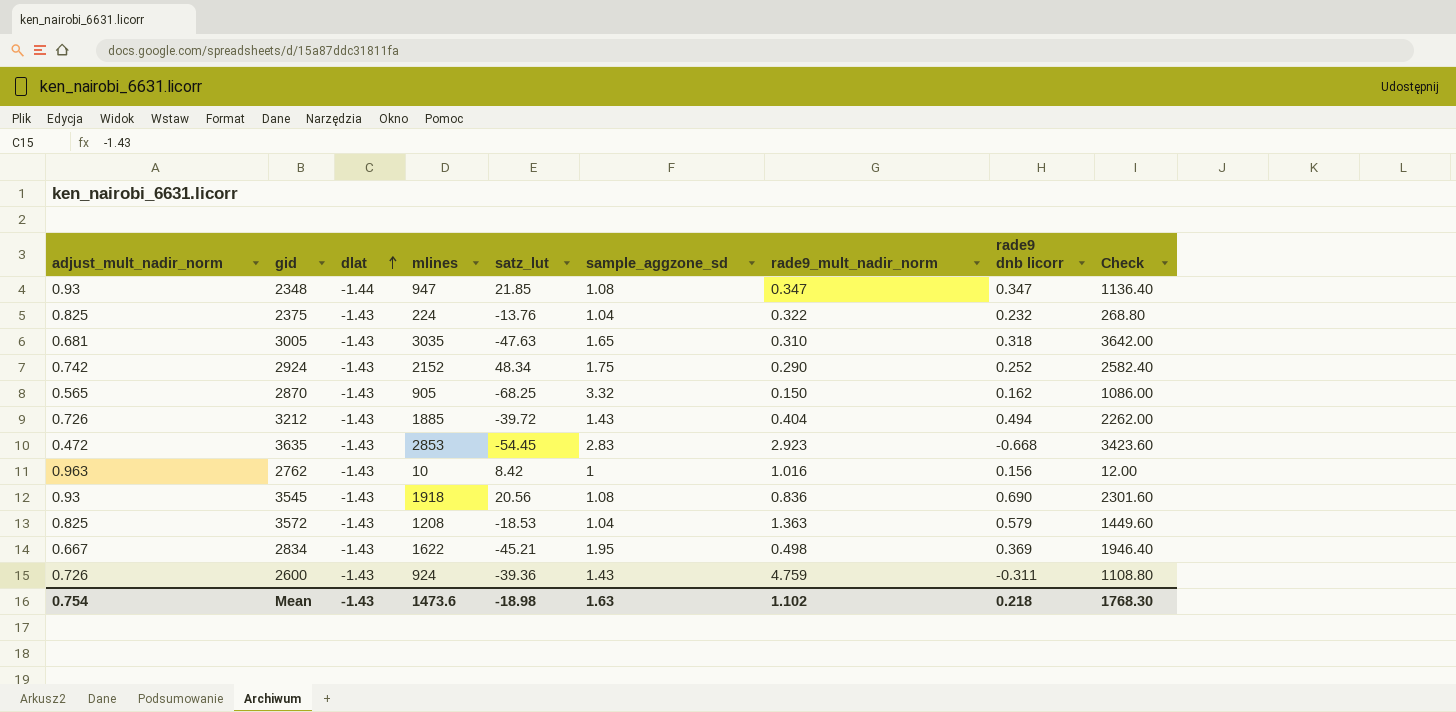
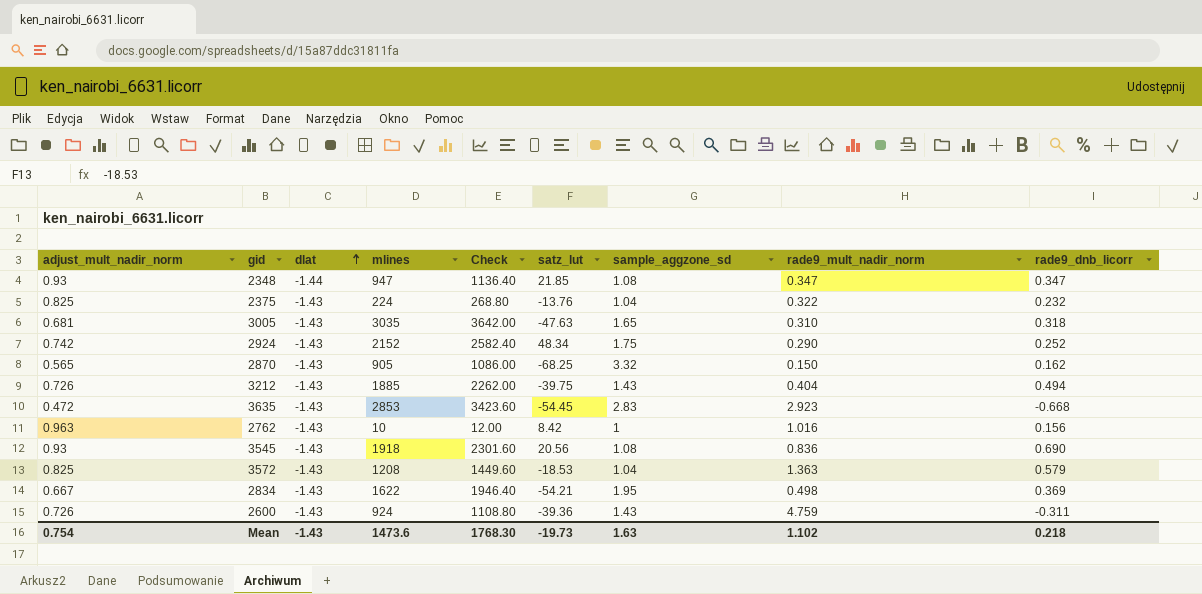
column Check | position: 9 -> 5
column name: rade9 dnb licorr -> rade9_dnb_licorr
3212 | satz_lut: -39.72 -> -39.75
2834 | satz_lut: -45.21 -> -54.21
Mean | satz_lut: -18.98 -> -19.73

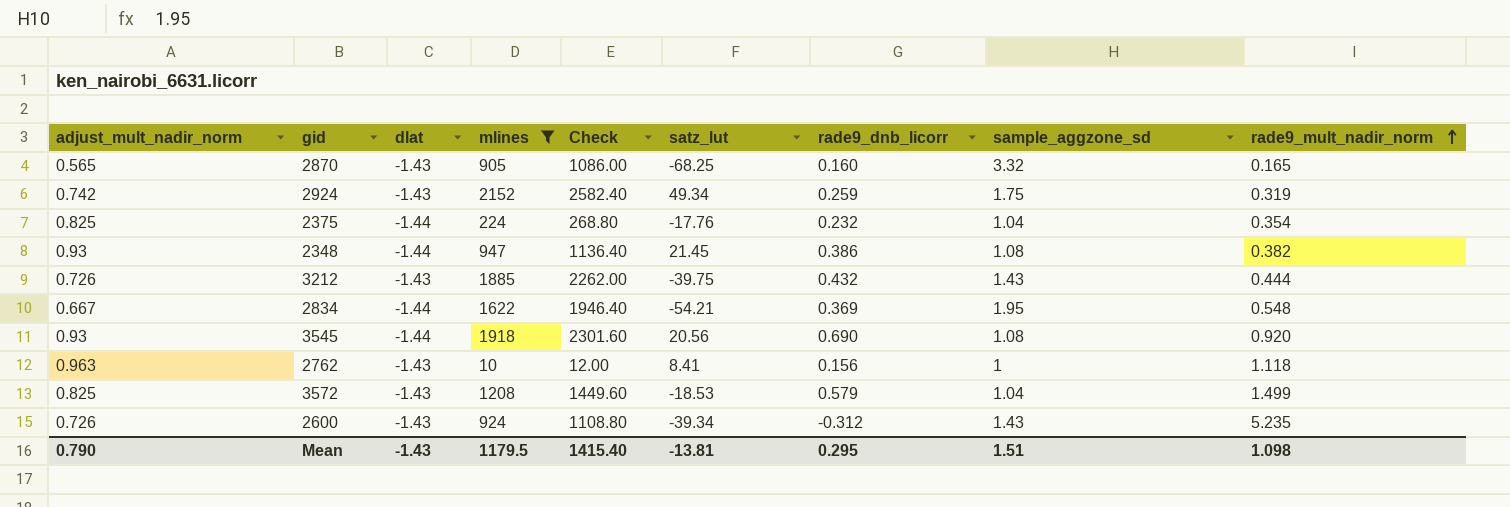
filter: none -> mlines <= 2152
row order: dlat ascending -> rade9_mult_nadir_norm ascending
column rade9_dnb_licorr | position: 9 -> 7
2870 | rade9_dnb_licorr: 0.162 -> 0.160
2870 | rade9_mult_nadir_norm: 0.150 -> 0.165
2924 | satz_lut: 48.34 -> 49.34
2924 | rade9_dnb_licorr: 0.252 -> 0.259
2924 | rade9_mult_nadir_norm: 0.290 -> 0.319
2375 | dlat: -1.43 -> -1.44
2375 | satz_lut: -13.76 -> -17.76
2375 | rade9_mult_nadir_norm: 0.322 -> 0.354
2348 | satz_lut: 21.85 -> 21.45
2348 | rade9_dnb_licorr: 0.347 -> 0.386
2348 | rade9_mult_nadir_norm: 0.347 -> 0.382
3212 | rade9_dnb_licorr: 0.494 -> 0.432
3212 | rade9_mult_nadir_norm: 0.404 -> 0.444
2834 | dlat: -1.43 -> -1.44
2834 | rade9_mult_nadir_norm: 0.498 -> 0.548
3545 | dlat: -1.43 -> -1.44
3545 | rade9_mult_nadir_norm: 0.836 -> 0.920
2762 | satz_lut: 8.42 -> 8.41
2762 | rade9_mult_nadir_norm: 1.016 -> 1.118
3572 | rade9_mult_nadir_norm: 1.363 -> 1.499
2600 | satz_lut: -39.36 -> -39.34
2600 | rade9_dnb_licorr: -0.311 -> -0.312
2600 | rade9_mult_nadir_norm: 4.759 -> 5.235
Mean | adjust_mult_nadir_norm: 0.754 -> 0.790
Mean | mlines: 1473.6 -> 1179.5
Mean | Check: 1768.30 -> 1415.40
Mean | satz_lut: -19.73 -> -13.81
Mean | rade9_dnb_licorr: 0.218 -> 0.295
Mean | sample_aggzone_sd: 1.63 -> 1.51
Mean | rade9_mult_nadir_norm: 1.102 -> 1.098

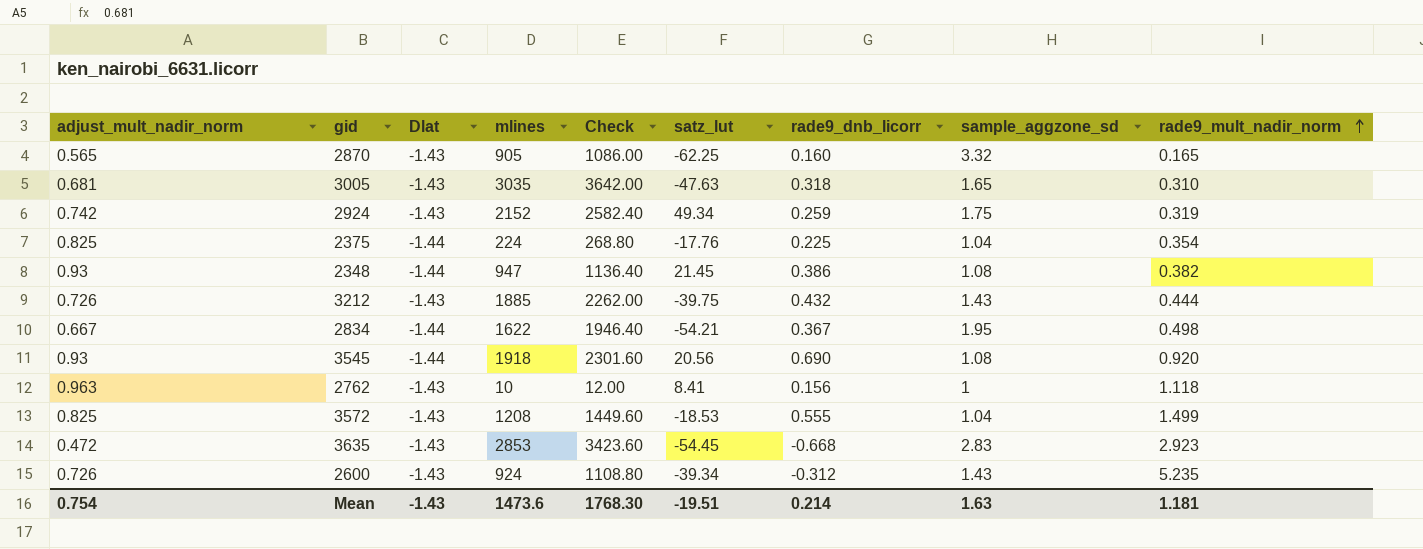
filter: mlines <= 2152 -> none
column name: dlat -> Dlat
2870 | satz_lut: -68.25 -> -62.25
2375 | rade9_dnb_licorr: 0.232 -> 0.225
2834 | rade9_dnb_licorr: 0.369 -> 0.367
2834 | rade9_mult_nadir_norm: 0.548 -> 0.498
3572 | rade9_dnb_licorr: 0.579 -> 0.555
Mean | adjust_mult_nadir_norm: 0.790 -> 0.754
Mean | mlines: 1179.5 -> 1473.6
Mean | Check: 1415.40 -> 1768.30
Mean | satz_lut: -13.81 -> -19.51
Mean | rade9_dnb_licorr: 0.295 -> 0.214
Mean | sample_aggzone_sd: 1.51 -> 1.63
Mean | rade9_mult_nadir_norm: 1.098 -> 1.181

